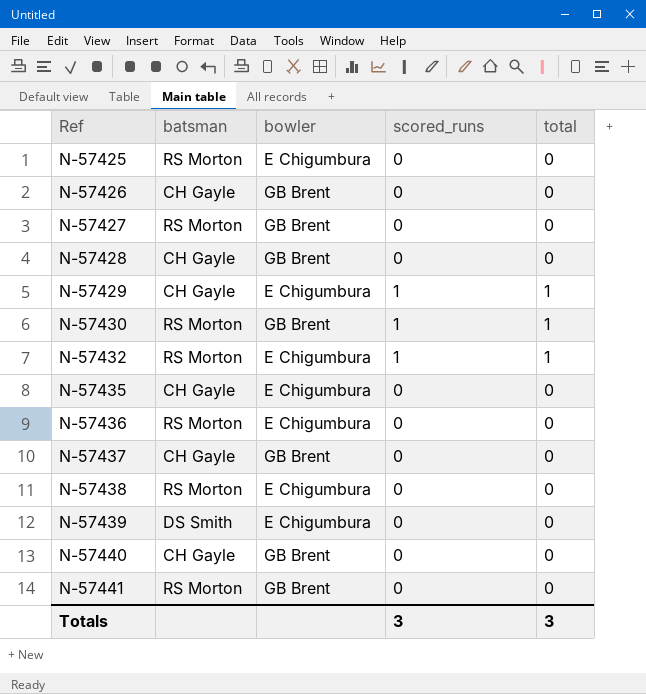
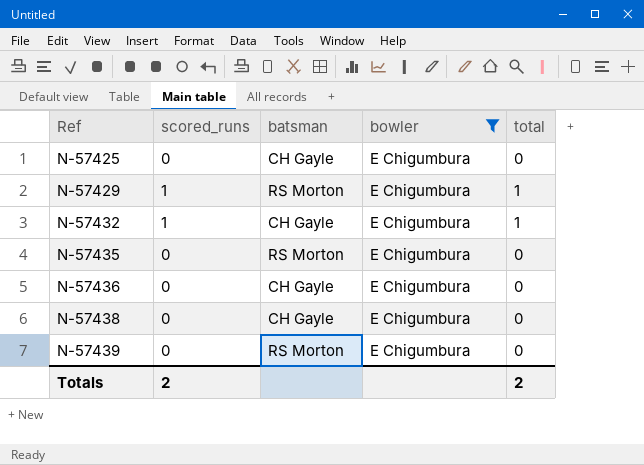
filter: none -> bowler = E Chigumbura
column scored_runs | position: 4 -> 2
N-57425 | batsman: RS Morton -> CH Gayle
N-57429 | batsman: CH Gayle -> RS Morton
N-57432 | batsman: RS Morton -> CH Gayle
N-57435 | batsman: CH Gayle -> RS Morton
N-57436 | batsman: RS Morton -> CH Gayle
N-57438 | batsman: RS Morton -> CH Gayle
N-57439 | batsman: DS Smith -> RS Morton
Totals | scored_runs: 3 -> 2
Totals | total: 3 -> 2

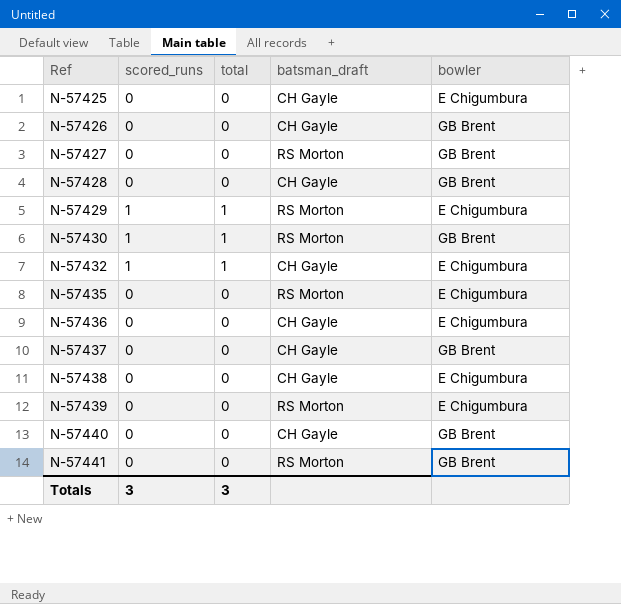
filter: bowler = E Chigumbura -> none
column total | position: 5 -> 3
column name: batsman -> batsman_draft
Totals | scored_runs: 2 -> 3
Totals | total: 2 -> 3

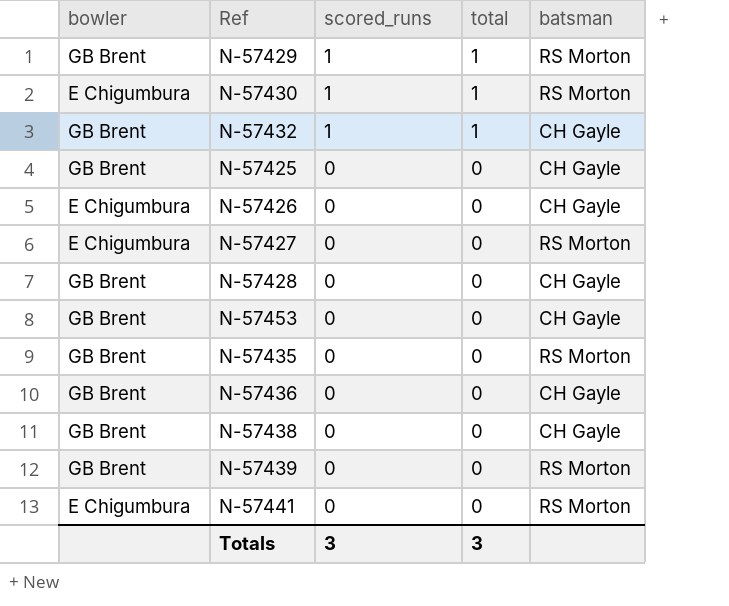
row order: Ref ascending -> scored_runs descending
column bowler | position: 5 -> 1
column name: batsman_draft -> batsman
row N-57437: 0 | 0 | CH Gayle | GB Brent -> none
row N-57440: 0 | 0 | CH Gayle | GB Brent -> none
N-57429 | bowler: E Chigumbura -> GB Brent
N-57430 | bowler: GB Brent -> E Chigumbura
N-57432 | bowler: E Chigumbura -> GB Brent
N-57425 | bowler: E Chigumbura -> GB Brent
N-57426 | bowler: GB Brent -> E Chigumbura
N-57427 | bowler: GB Brent -> E Chigumbura
row N-57453: none -> GB Brent | 0 | 0 | CH Gayle
N-57435 | bowler: E Chigumbura -> GB Brent
N-57436 | bowler: E Chigumbura -> GB Brent
N-57438 | bowler: E Chigumbura -> GB Brent
N-57439 | bowler: E Chigumbura -> GB Brent
N-57441 | bowler: GB Brent -> E Chigumbura

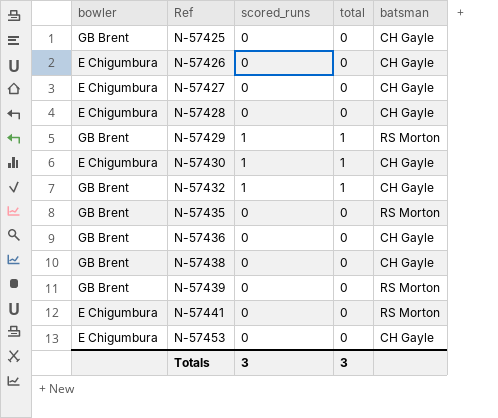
row order: scored_runs descending -> Ref ascending
N-57427 | batsman: RS Morton -> CH Gayle
N-57428 | bowler: GB Brent -> E Chigumbura
N-57430 | batsman: RS Morton -> CH Gayle
N-57453 | bowler: GB Brent -> E Chigumbura

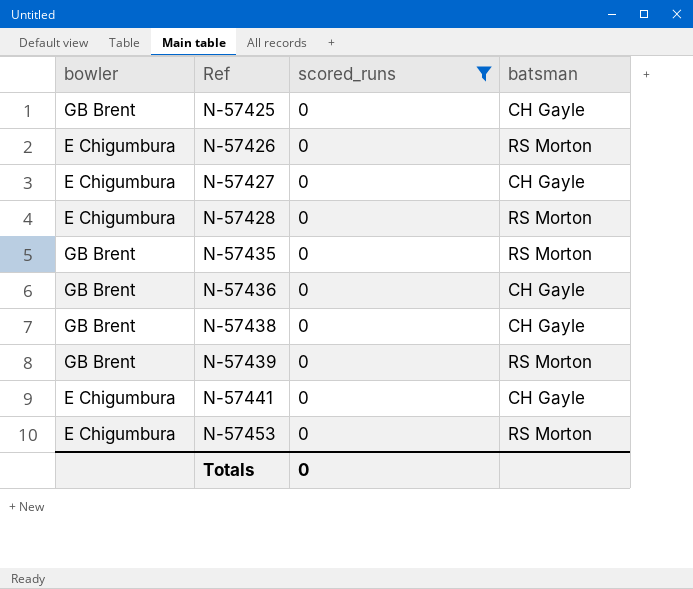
filter: none -> scored_runs = 0
column total | position: 4 -> none
N-57426 | batsman: CH Gayle -> RS Morton
N-57428 | batsman: CH Gayle -> RS Morton
N-57441 | batsman: RS Morton -> CH Gayle
N-57453 | batsman: CH Gayle -> RS Morton
Totals | scored_runs: 3 -> 0

